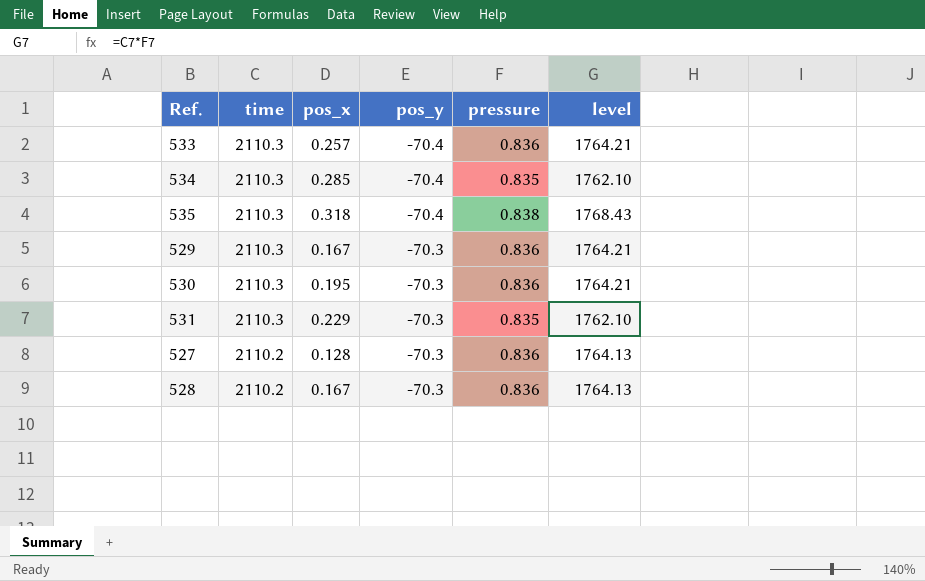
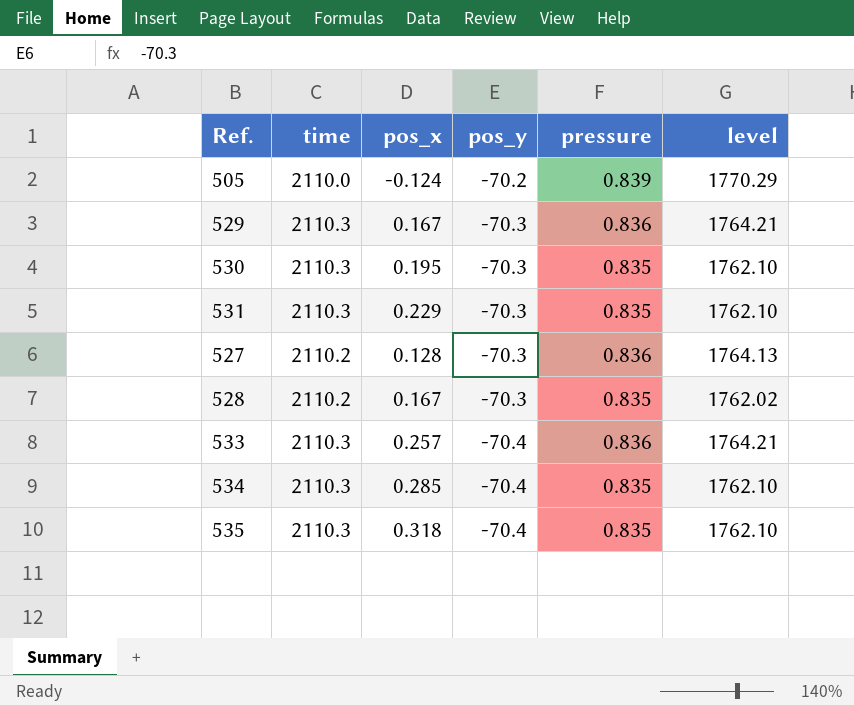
row order: time descending -> pos_y descending
row 505: none -> 2110.0 | -0.124 | -70.2 | 0.839 | 1770.29
530 | pressure: 0.836 -> 0.835
530 | level: 1764.21 -> 1762.10
528 | pressure: 0.836 -> 0.835
528 | level: 1764.13 -> 1762.02
535 | pressure: 0.838 -> 0.835
535 | level: 1768.43 -> 1762.10

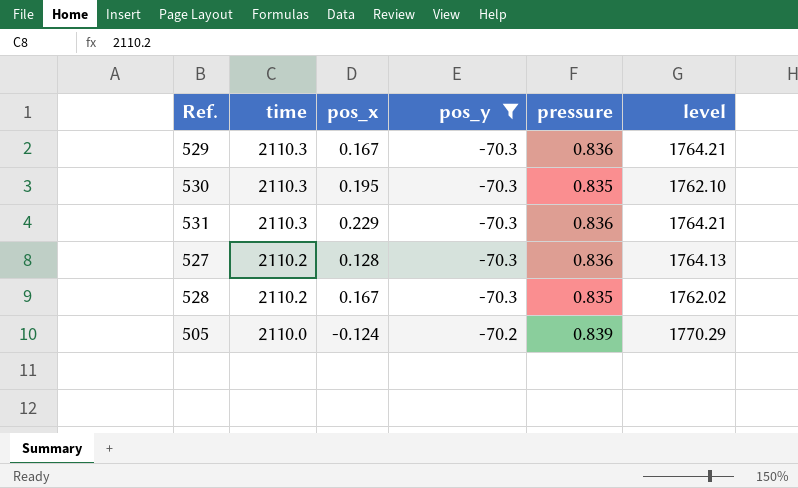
filter: none -> pos_y != -70.4
row order: pos_y descending -> time descending
531 | pressure: 0.835 -> 0.836
531 | level: 1762.10 -> 1764.21

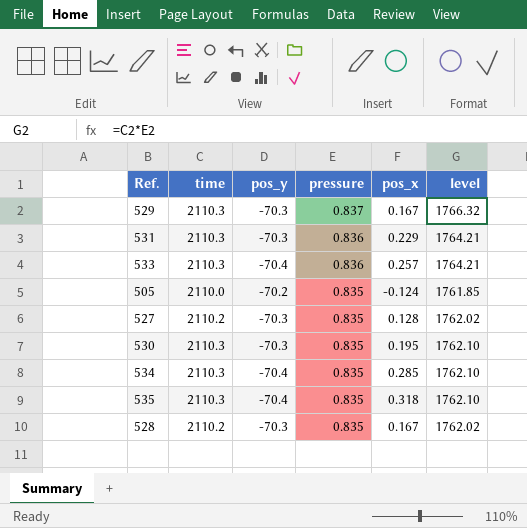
filter: pos_y != -70.4 -> none
row order: time descending -> pressure descending
column pos_x | position: 3 -> 5
529 | pressure: 0.836 -> 0.837
529 | level: 1764.21 -> 1766.32
505 | pressure: 0.839 -> 0.835
505 | level: 1770.29 -> 1761.85
527 | pressure: 0.836 -> 0.835
527 | level: 1764.13 -> 1762.02

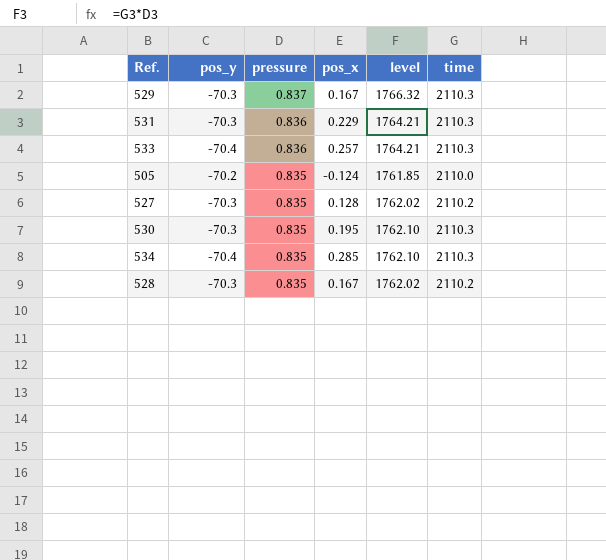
column time | position: 2 -> 6
row 535: 2110.3 | -70.4 | 0.835 | 0.318 | 1762.10 -> none

